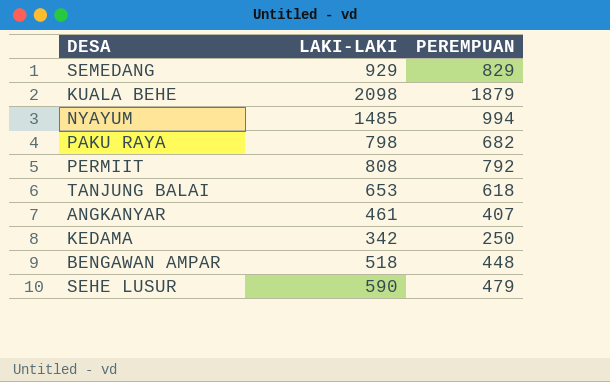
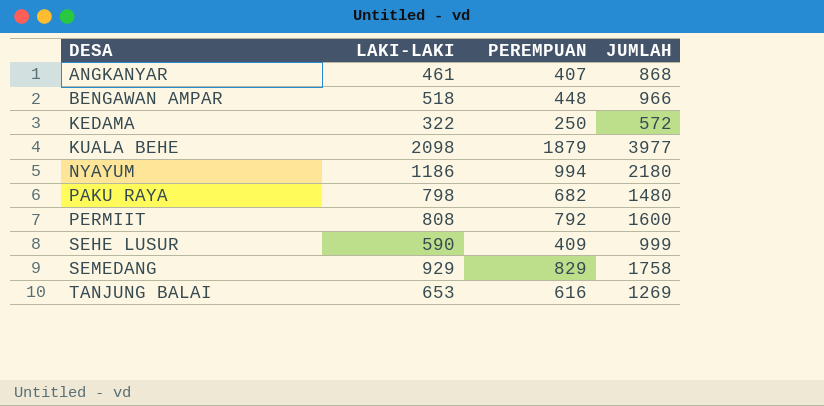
row order: none -> DESA ascending
column JUMLAH | formula: none -> [LAKI-LAKI] + [PEREMPUAN]
KEDAMA | LAKI-LAKI: 342 -> 322
NYAYUM | LAKI-LAKI: 1485 -> 1186
SEHE LUSUR | PEREMPUAN: 479 -> 409
TANJUNG BALAI | PEREMPUAN: 618 -> 616

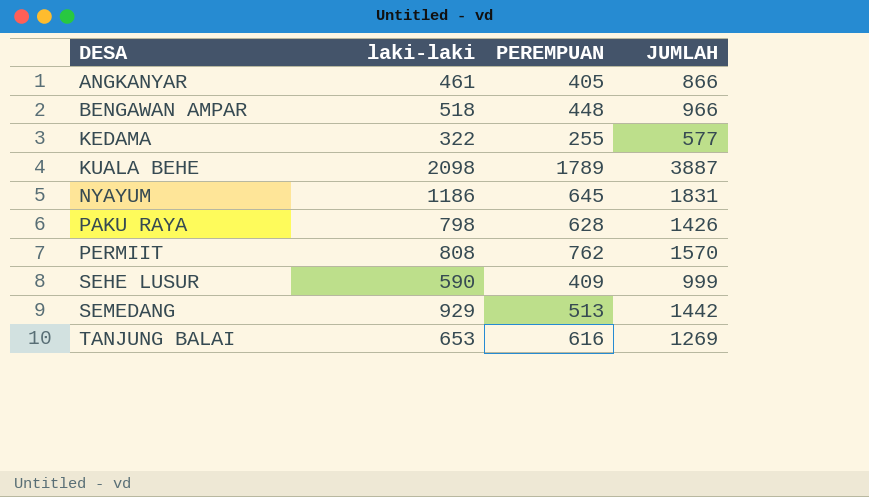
column name: LAKI-LAKI -> laki-laki
ANGKANYAR | PEREMPUAN: 407 -> 405
ANGKANYAR | JUMLAH: 868 -> 866
KEDAMA | PEREMPUAN: 250 -> 255
KEDAMA | JUMLAH: 572 -> 577
KUALA BEHE | PEREMPUAN: 1879 -> 1789
KUALA BEHE | JUMLAH: 3977 -> 3887
NYAYUM | PEREMPUAN: 994 -> 645
NYAYUM | JUMLAH: 2180 -> 1831
PAKU RAYA | PEREMPUAN: 682 -> 628
PAKU RAYA | JUMLAH: 1480 -> 1426
PERMIIT | PEREMPUAN: 792 -> 762
PERMIIT | JUMLAH: 1600 -> 1570
SEMEDANG | PEREMPUAN: 829 -> 513
SEMEDANG | JUMLAH: 1758 -> 1442

